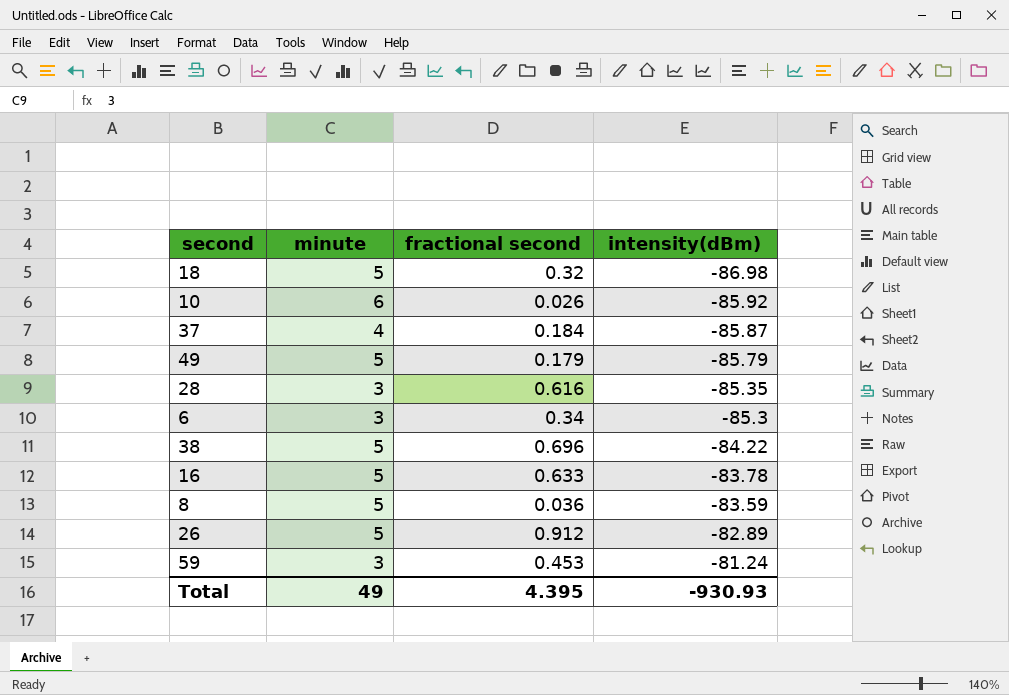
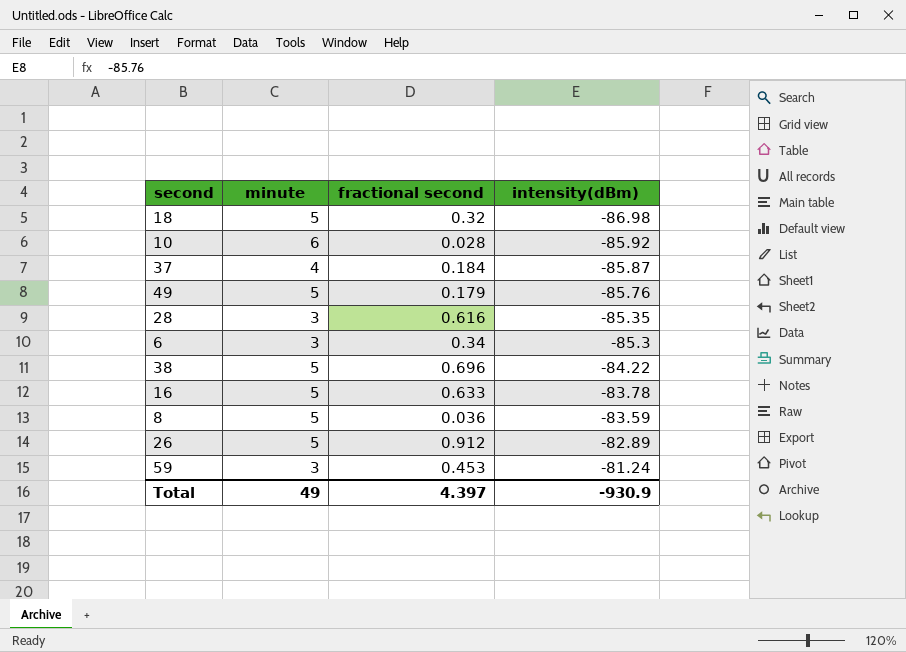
10 | fractional second: 0.026 -> 0.028
49 | intensity(dBm): -85.79 -> -85.76
Total | fractional second: 4.395 -> 4.397
Total | intensity(dBm): -930.93 -> -930.9

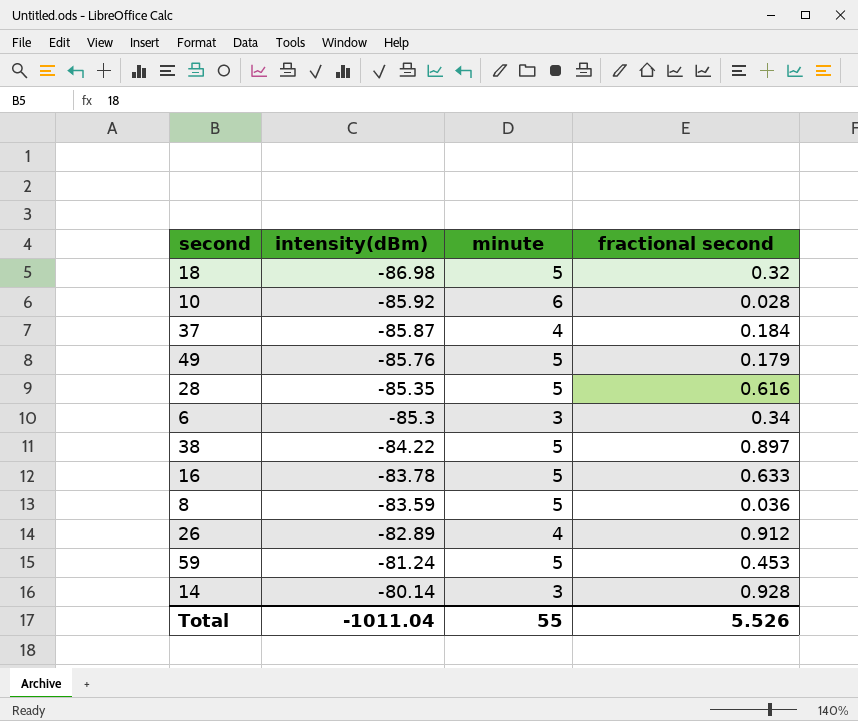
column intensity(dBm) | position: 4 -> 2
28 | minute: 3 -> 5
38 | fractional second: 0.696 -> 0.897
26 | minute: 5 -> 4
59 | minute: 3 -> 5
row 14: none -> -80.14 | 3 | 0.928
Total | intensity(dBm): -930.9 -> -1011.04
Total | minute: 49 -> 55
Total | fractional second: 4.397 -> 5.526

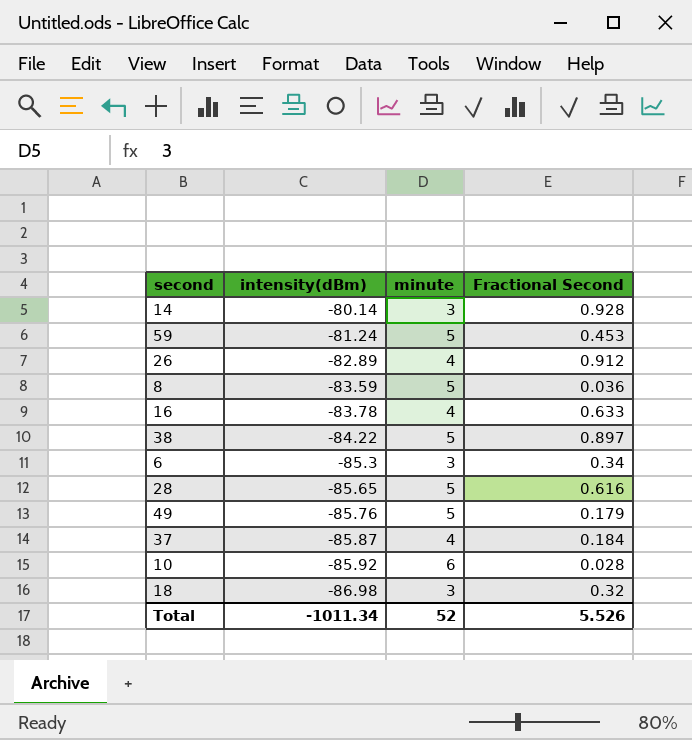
row order: intensity(dBm) ascending -> intensity(dBm) descending
column name: fractional second -> Fractional Second
16 | minute: 5 -> 4
28 | intensity(dBm): -85.35 -> -85.65
18 | minute: 5 -> 3
Total | intensity(dBm): -1011.04 -> -1011.34
Total | minute: 55 -> 52

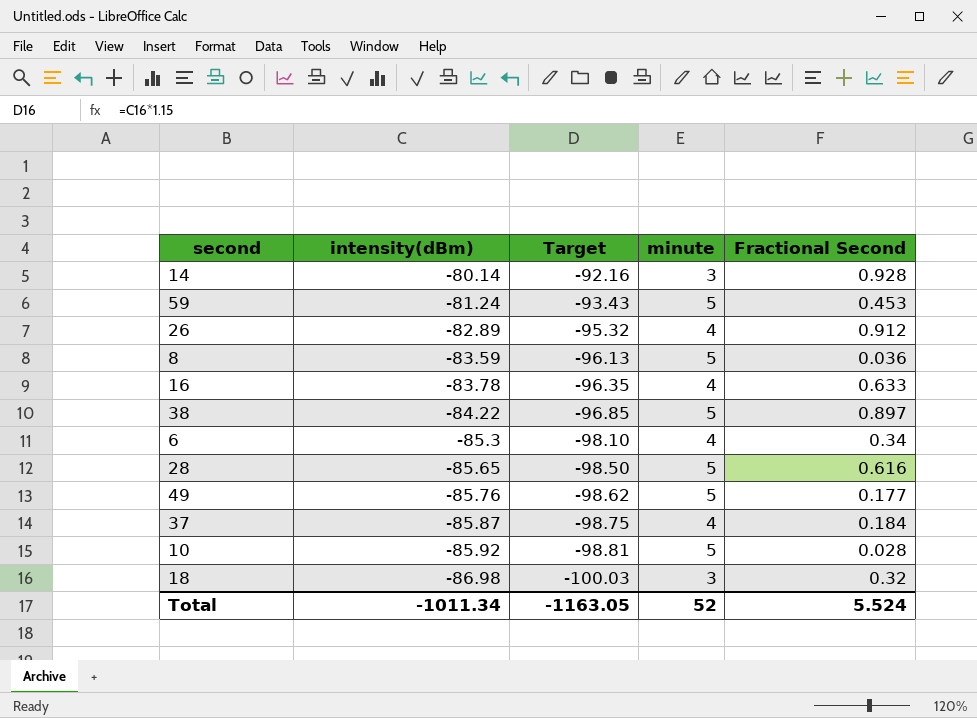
column Target | formula: none -> [intensity(dBm)] * 1.15
6 | minute: 3 -> 4
49 | Fractional Second: 0.179 -> 0.177
10 | minute: 6 -> 5
Total | Fractional Second: 5.526 -> 5.524

